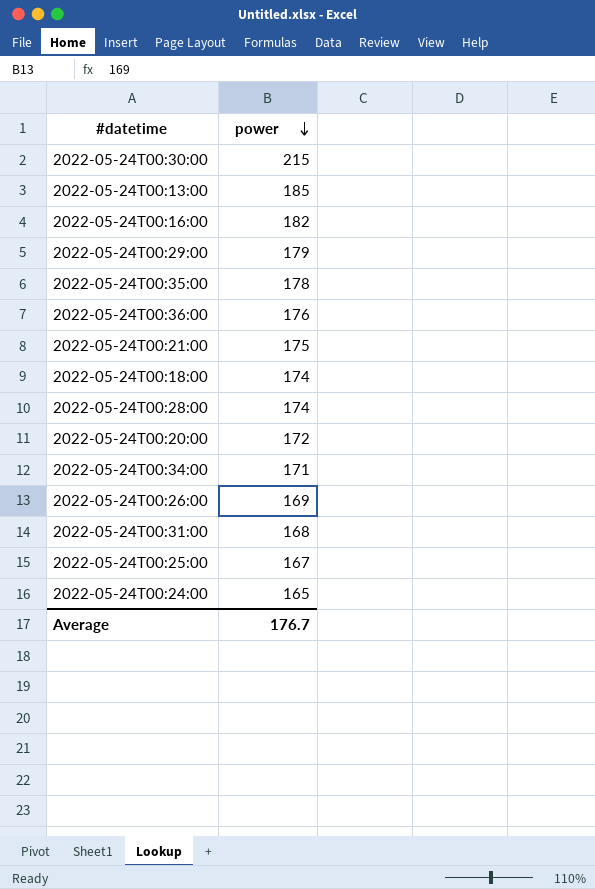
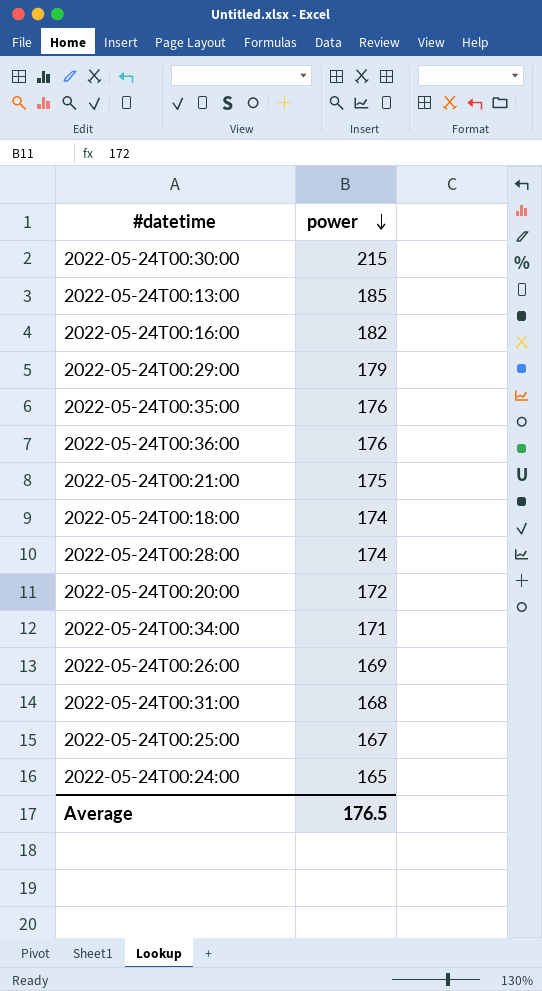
2022-05-24T00:35:00 | power: 178 -> 176
Average | power: 176.7 -> 176.5

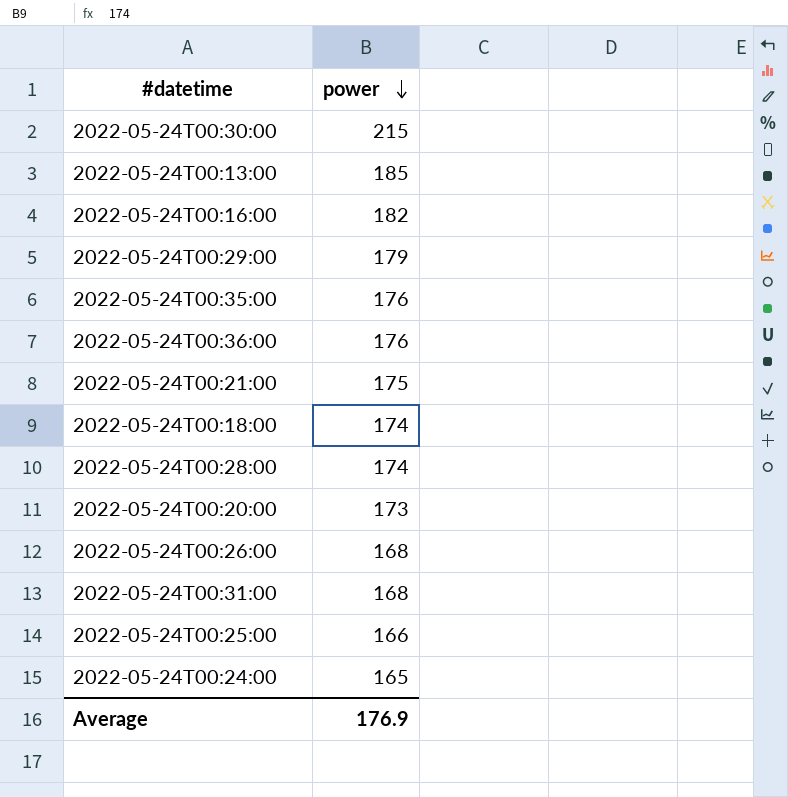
row 2022-05-24T00:34:00: 171 -> none
2022-05-24T00:20:00 | power: 172 -> 173
2022-05-24T00:26:00 | power: 169 -> 168
2022-05-24T00:25:00 | power: 167 -> 166
Average | power: 176.5 -> 176.9

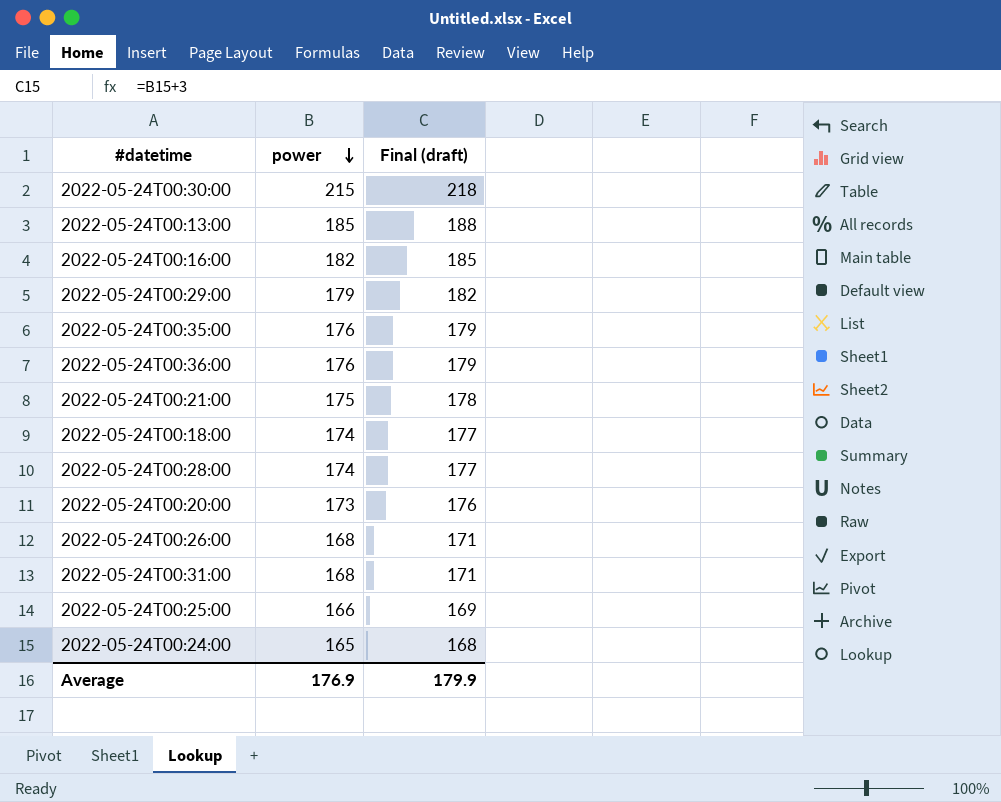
column Final (draft) | formula: none -> [power] + 3

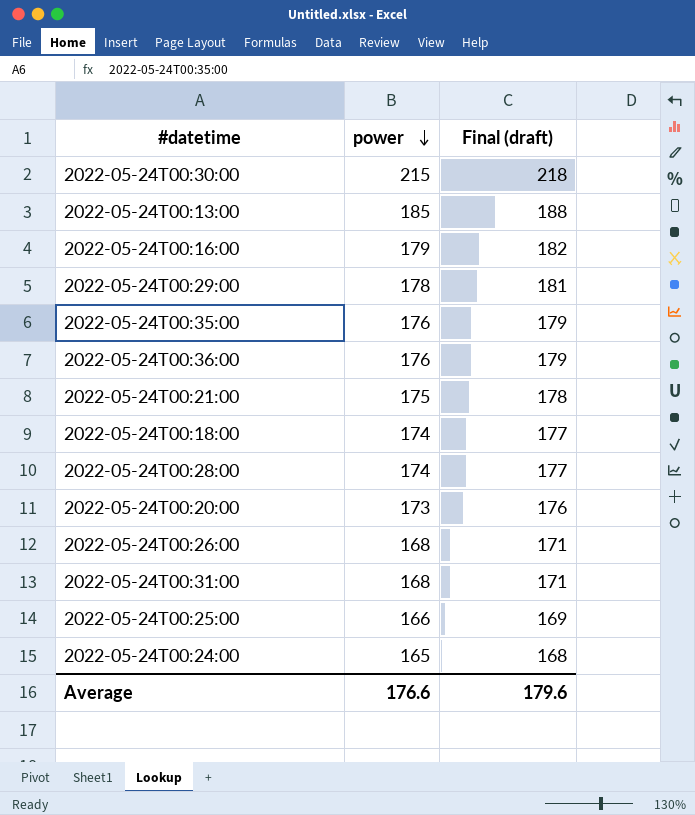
2022-05-24T00:16:00 | power: 182 -> 179
2022-05-24T00:16:00 | Final (draft): 185 -> 182
2022-05-24T00:29:00 | power: 179 -> 178
2022-05-24T00:29:00 | Final (draft): 182 -> 181
Average | power: 176.9 -> 176.6
Average | Final (draft): 179.9 -> 179.6

